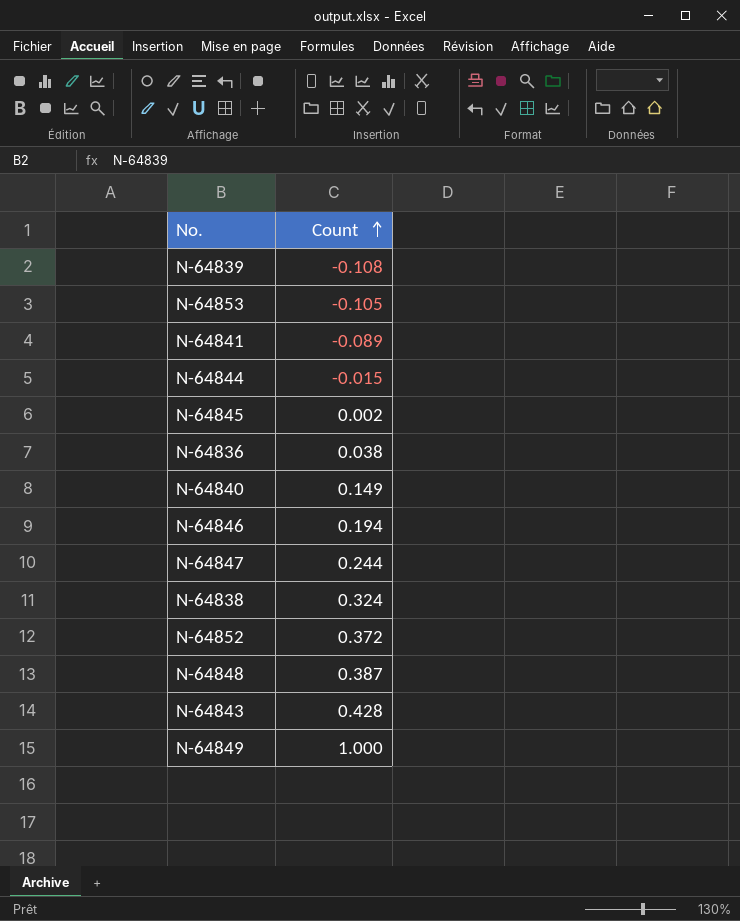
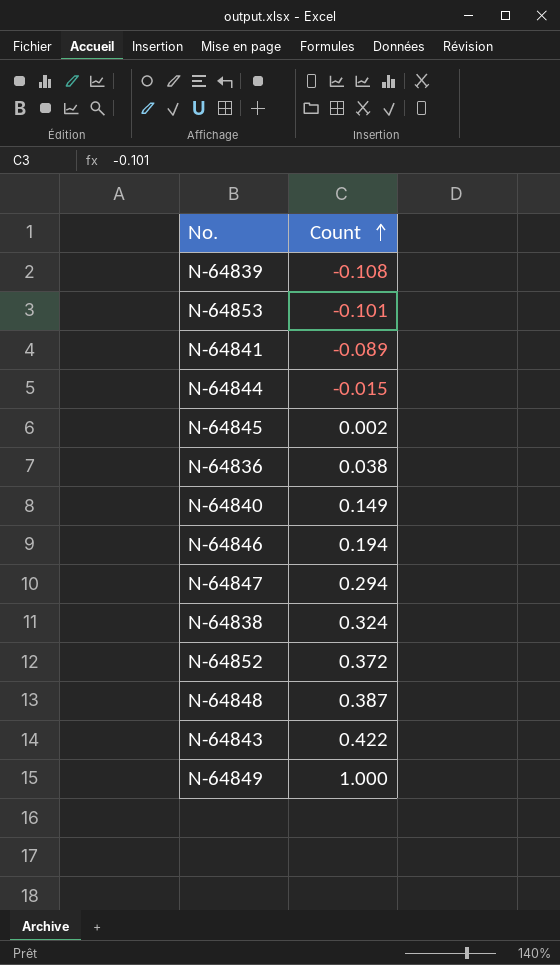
N-64853 | Count: -0.105 -> -0.101
N-64847 | Count: 0.244 -> 0.294
N-64843 | Count: 0.428 -> 0.422

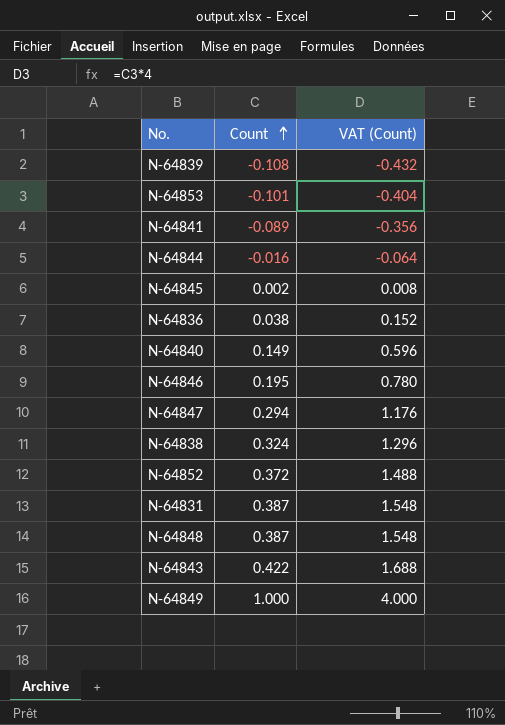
column VAT (Count) | formula: none -> [Count] * 4
N-64844 | Count: -0.015 -> -0.016
N-64846 | Count: 0.194 -> 0.195
row N-64831: none -> 0.387 | 1.548

